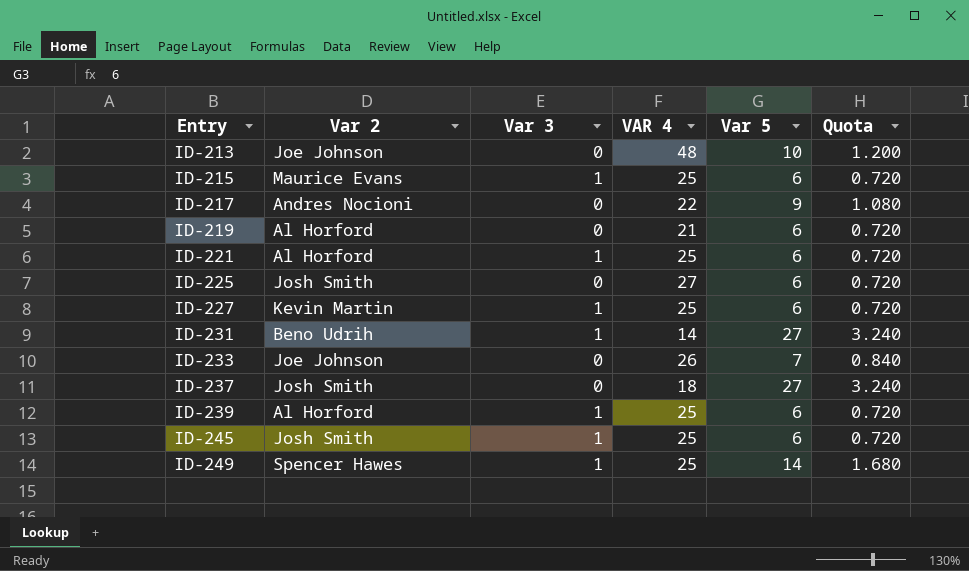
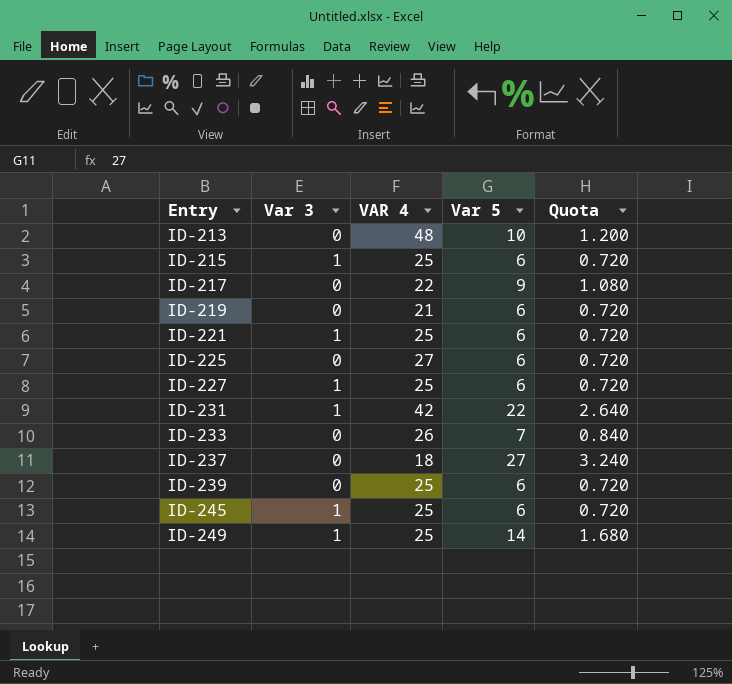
column Var 2 | position: 2 -> none
ID-231 | VAR 4: 14 -> 42
ID-231 | Var 5: 27 -> 22
ID-231 | Quota: 3.240 -> 2.640
ID-239 | Var 3: 1 -> 0

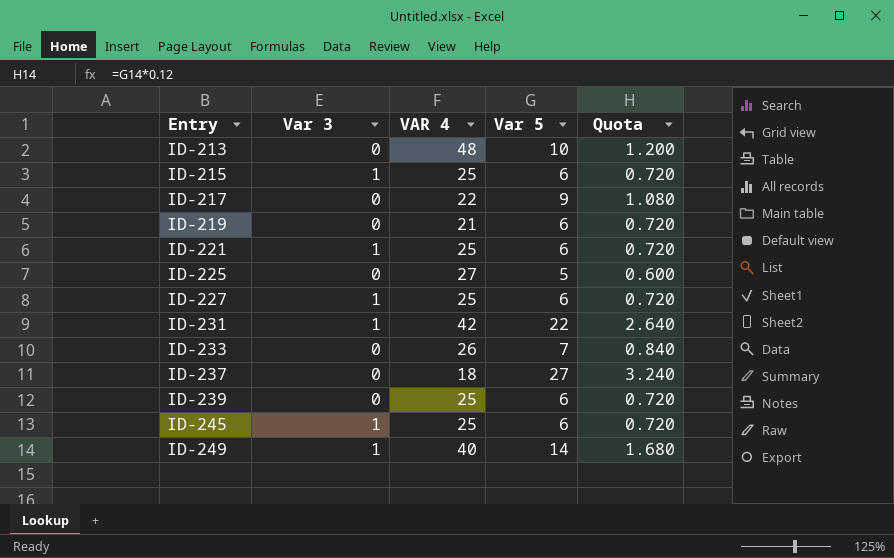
ID-225 | Var 5: 6 -> 5
ID-225 | Quota: 0.720 -> 0.600
ID-249 | VAR 4: 25 -> 40

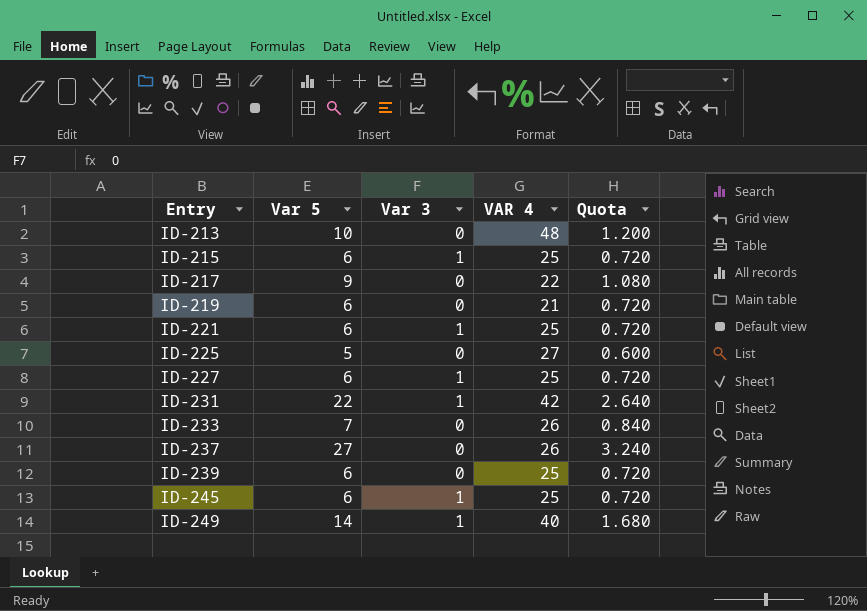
column Var 5 | position: 4 -> 2
ID-237 | VAR 4: 18 -> 26

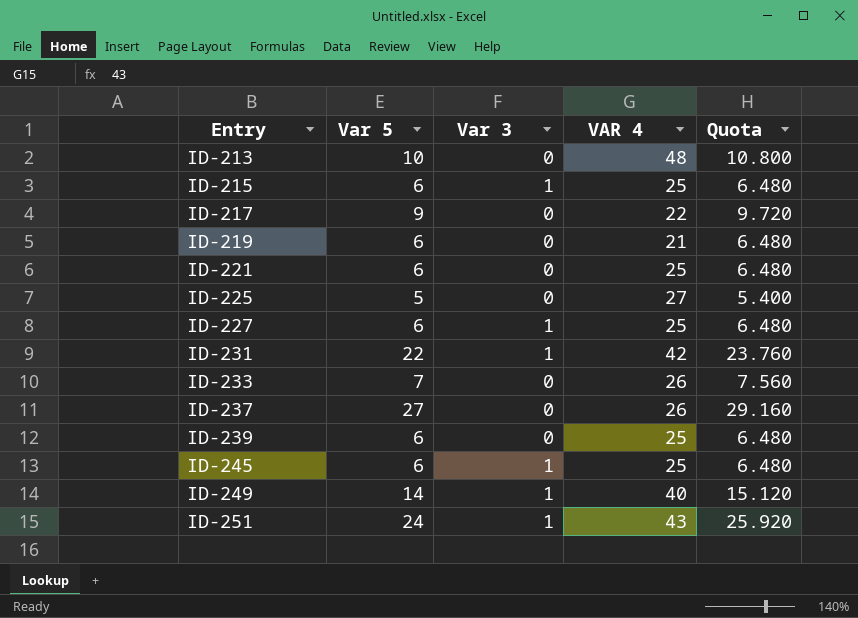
column Quota | formula: [Var 5] * 0.12 -> [Var 5] * 1.08
ID-221 | Var 3: 1 -> 0
row ID-251: none -> 24 | 1 | 43 | 25.920

